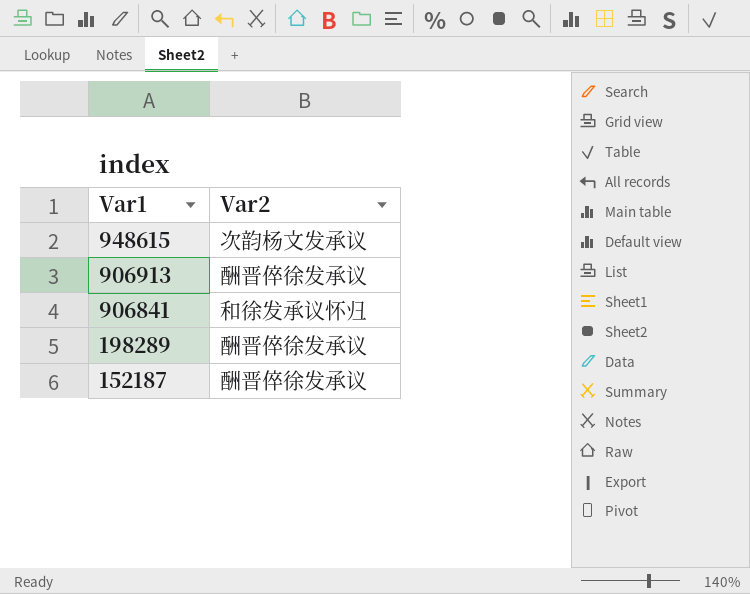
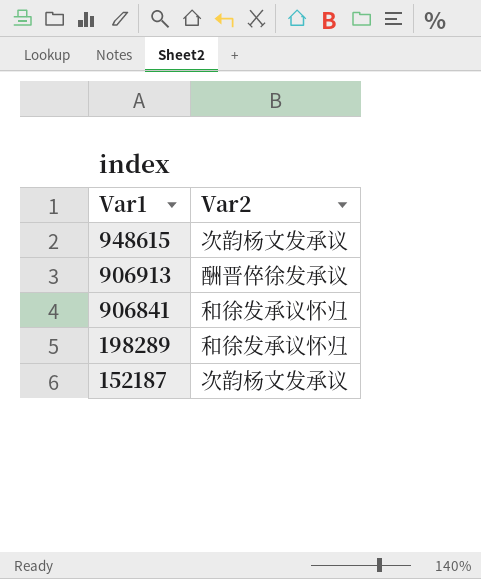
198289 | Var2: 酬晋倅徐发承议 -> 和徐发承议怀归
152187 | Var2: 酬晋倅徐发承议 -> 次韵杨文发承议

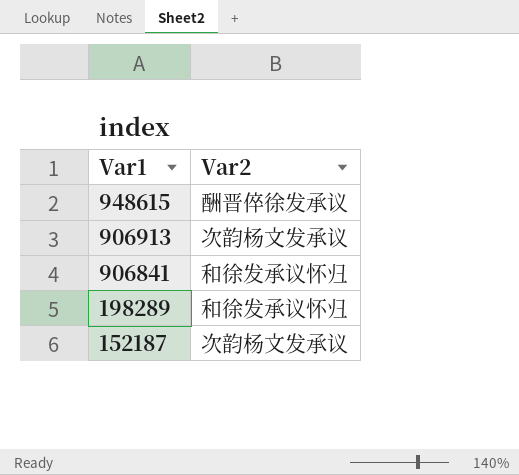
948615 | Var2: 次韵杨文发承议 -> 酬晋倅徐发承议
906913 | Var2: 酬晋倅徐发承议 -> 次韵杨文发承议

